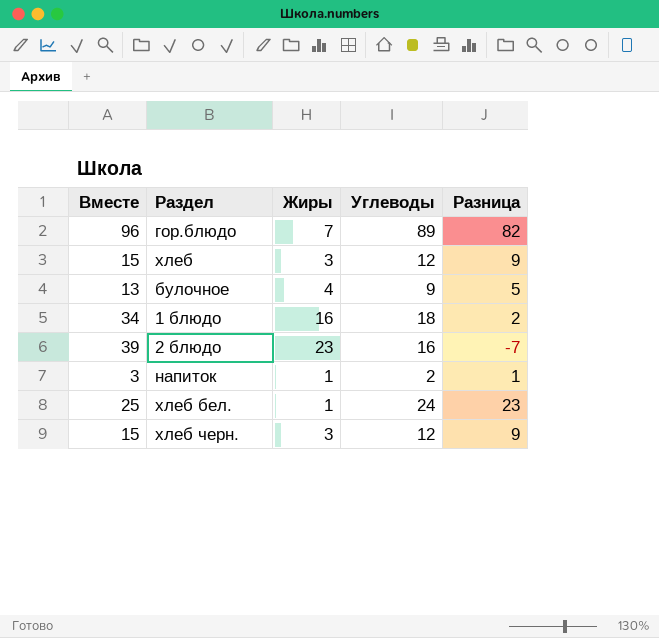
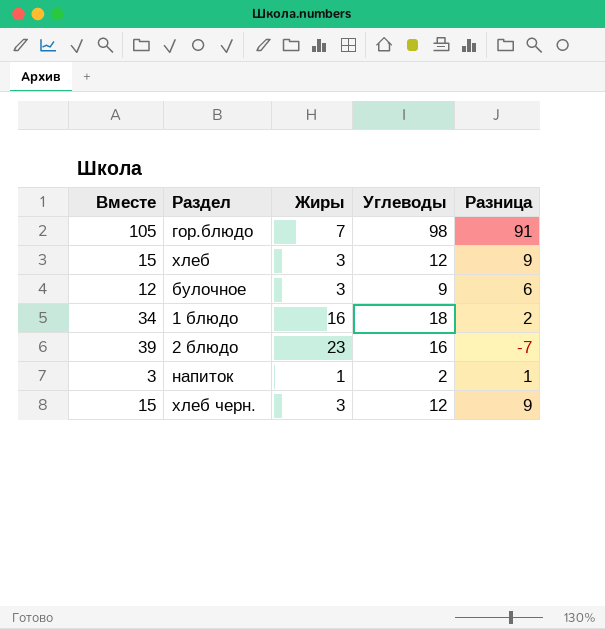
row хлеб бел.: 25 | 1 | 24 | 23 -> none
гор.блюдо | Вместе: 96 -> 105
гор.блюдо | Углеводы: 89 -> 98
гор.блюдо | Разница: 82 -> 91
булочное | Вместе: 13 -> 12
булочное | Жиры: 4 -> 3
булочное | Разница: 5 -> 6

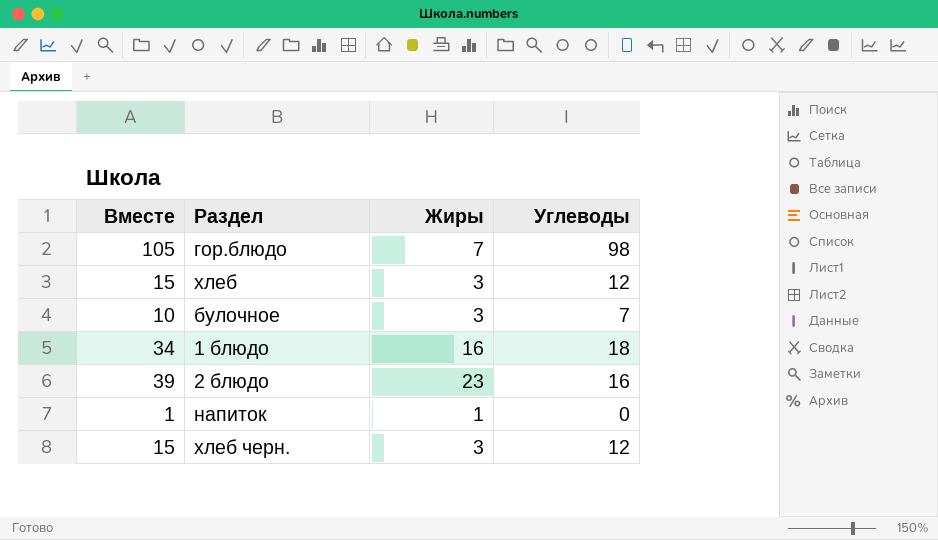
column Разница | formula: [Углеводы] - [Жиры] -> none
булочное | Вместе: 12 -> 10
булочное | Углеводы: 9 -> 7
напиток | Вместе: 3 -> 1
напиток | Углеводы: 2 -> 0

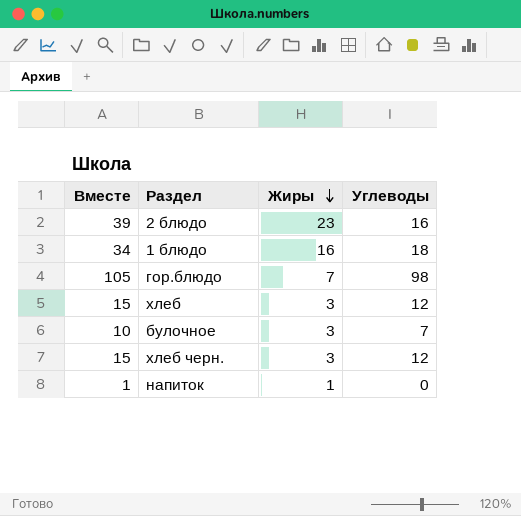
row order: none -> Жиры descending

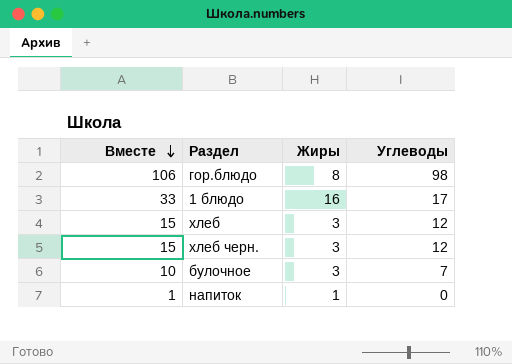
row order: Жиры descending -> Вместе descending
row 2 блюдо: 39 | 23 | 16 -> none
гор.блюдо | Вместе: 105 -> 106
гор.блюдо | Жиры: 7 -> 8
1 блюдо | Вместе: 34 -> 33
1 блюдо | Углеводы: 18 -> 17

